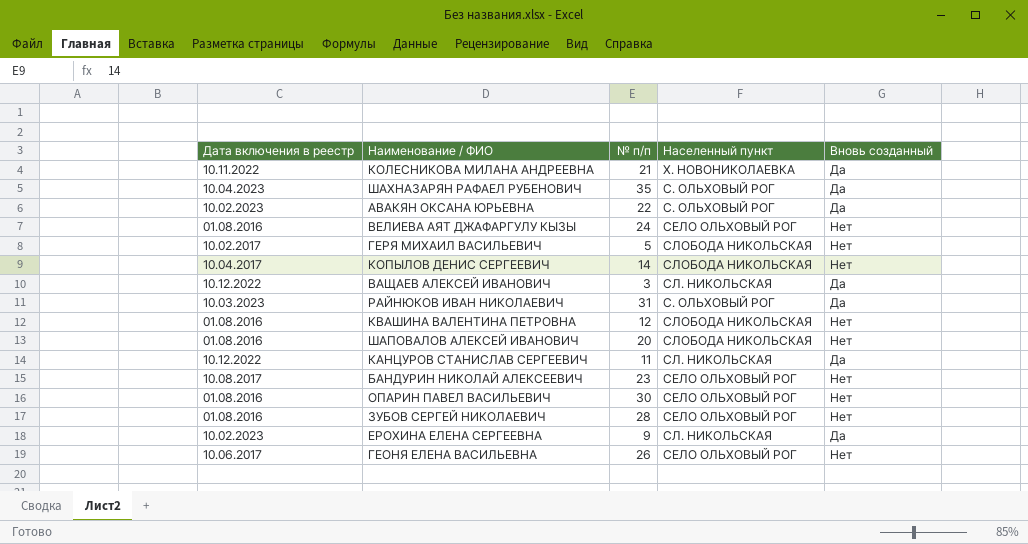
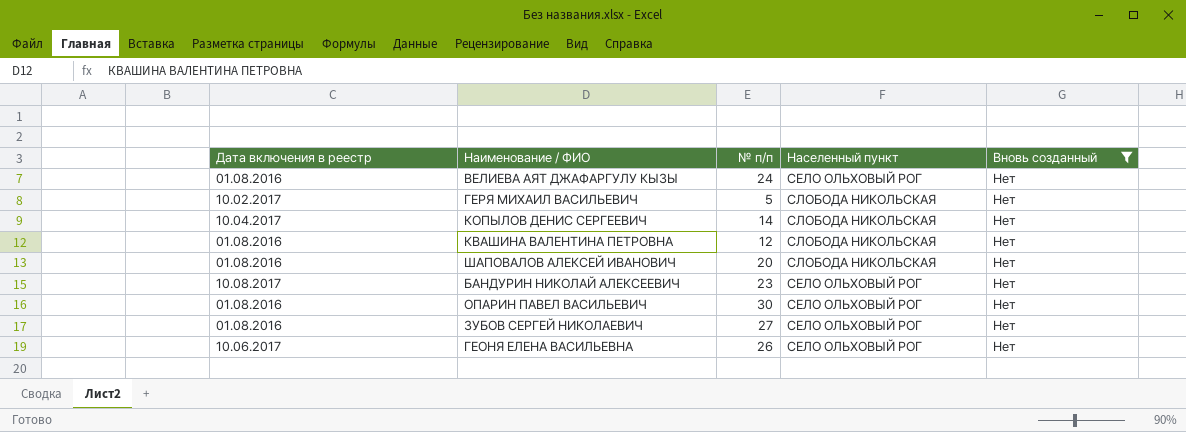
filter: none -> Вновь созданный = Нет
ЗУБОВ СЕРГЕЙ НИКОЛАЕВИЧ | № п/п: 28 -> 27

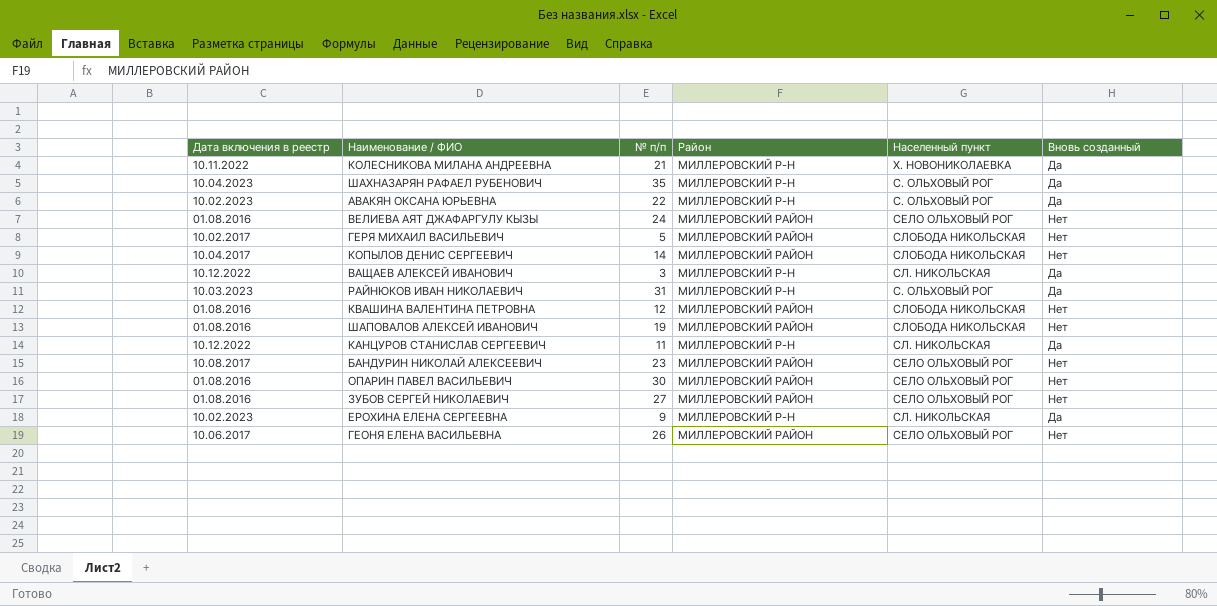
filter: Вновь созданный = Нет -> none
column Район | position: none -> 4
ШАПОВАЛОВ АЛЕКСЕЙ ИВАНОВИЧ | № п/п: 20 -> 19

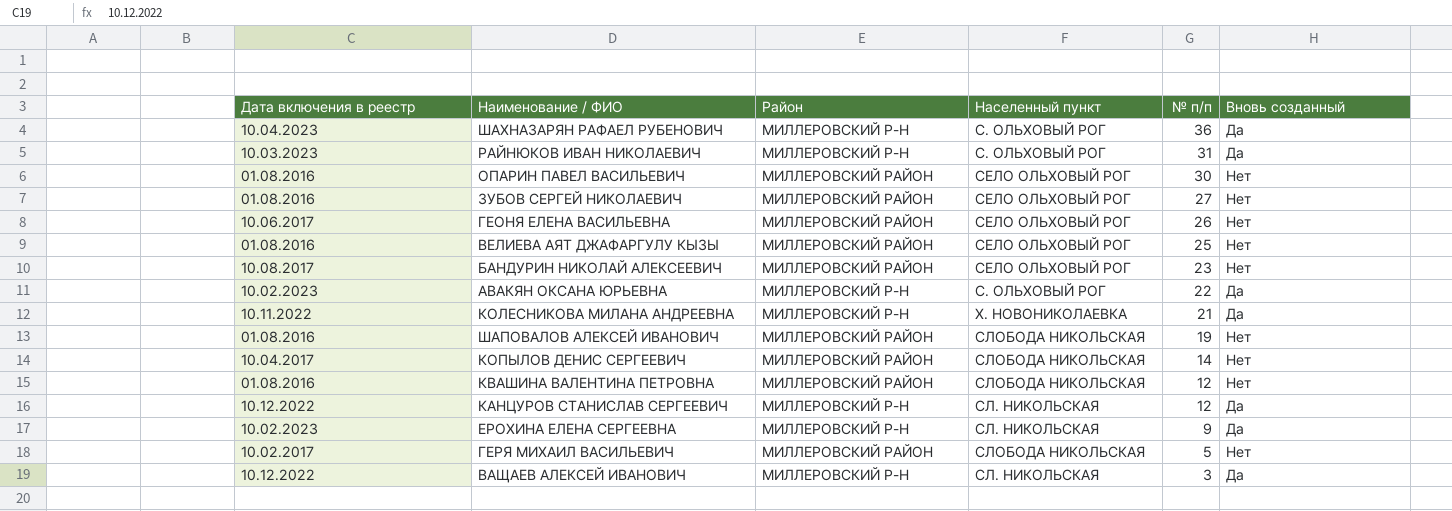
row order: none -> № п/п descending
column № п/п | position: 3 -> 5
ШАХНАЗАРЯН РАФАЕЛ РУБЕНОВИЧ | № п/п: 35 -> 36
ВЕЛИЕВА АЯТ ДЖАФАРГУЛУ КЫЗЫ | № п/п: 24 -> 25
КАНЦУРОВ СТАНИСЛАВ СЕРГЕЕВИЧ | № п/п: 11 -> 12

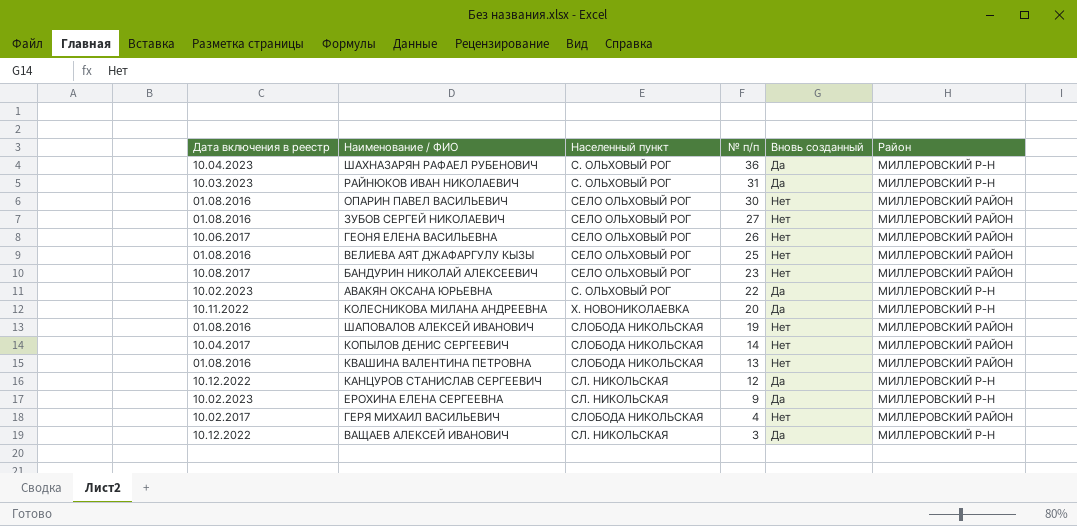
column Район | position: 3 -> 6
КОЛЕСНИКОВА МИЛАНА АНДРЕЕВНА | № п/п: 21 -> 20
КВАШИНА ВАЛЕНТИНА ПЕТРОВНА | № п/п: 12 -> 13
ГЕРЯ МИХАИЛ ВАСИЛЬЕВИЧ | № п/п: 5 -> 4

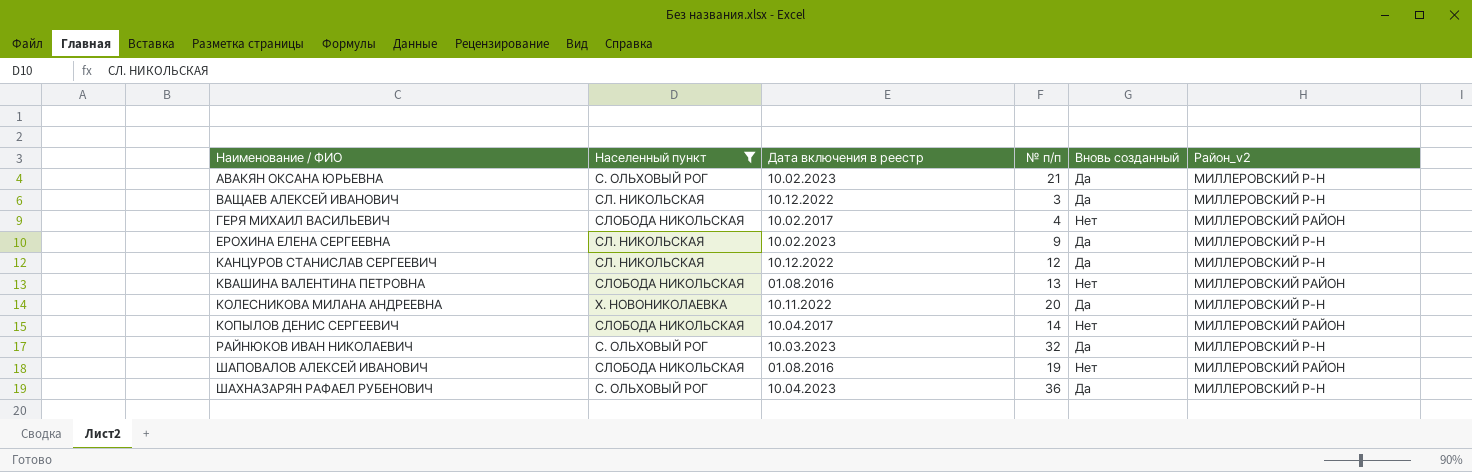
filter: none -> Населенный пункт != СЕЛО ОЛЬХОВЫЙ РОГ
row order: № п/п descending -> Наименование / ФИО ascending
column Дата включения в реестр | position: 1 -> 3
column name: Район -> Район_v2
АВАКЯН ОКСАНА ЮРЬЕВНА | № п/п: 22 -> 21
РАЙНЮКОВ ИВАН НИКОЛАЕВИЧ | № п/п: 31 -> 32

